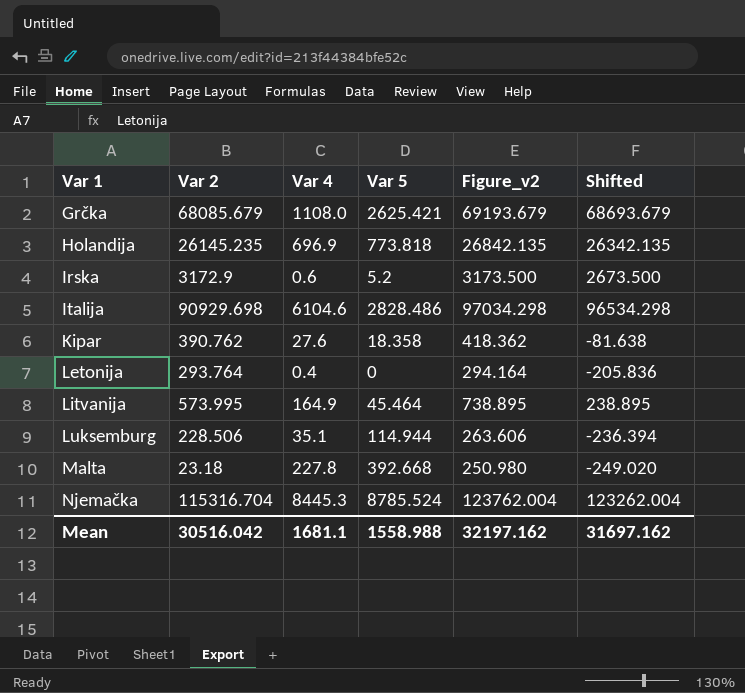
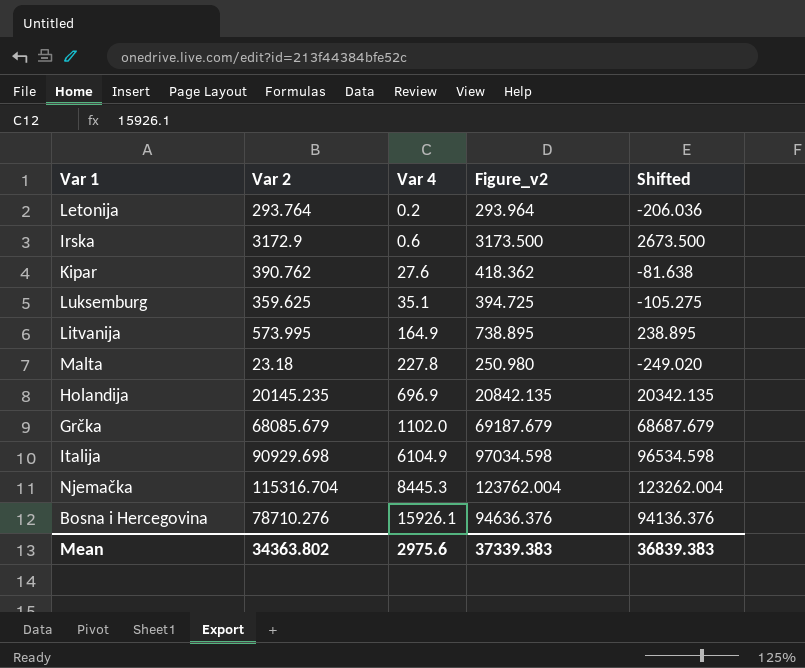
row order: Var 1 ascending -> Var 4 ascending
column Var 5 | position: 4 -> none
Letonija | Var 4: 0.4 -> 0.2
Letonija | Figure_v2: 294.164 -> 293.964
Letonija | Shifted: -205.836 -> -206.036
Luksemburg | Var 2: 228.506 -> 359.625
Luksemburg | Figure_v2: 263.606 -> 394.725
Luksemburg | Shifted: -236.394 -> -105.275
Holandija | Var 2: 26145.235 -> 20145.235
Holandija | Figure_v2: 26842.135 -> 20842.135
Holandija | Shifted: 26342.135 -> 20342.135
Grčka | Var 4: 1108.0 -> 1102.0
Grčka | Figure_v2: 69193.679 -> 69187.679
Grčka | Shifted: 68693.679 -> 68687.679
Italija | Var 4: 6104.6 -> 6104.9
Italija | Figure_v2: 97034.298 -> 97034.598
Italija | Shifted: 96534.298 -> 96534.598
row Bosna i Hercegovina: none -> 78710.276 | 15926.1 | 94636.376 | 94136.376
Mean | Var 2: 30516.042 -> 34363.802
Mean | Var 4: 1681.1 -> 2975.6
Mean | Figure_v2: 32197.162 -> 37339.383
Mean | Shifted: 31697.162 -> 36839.383

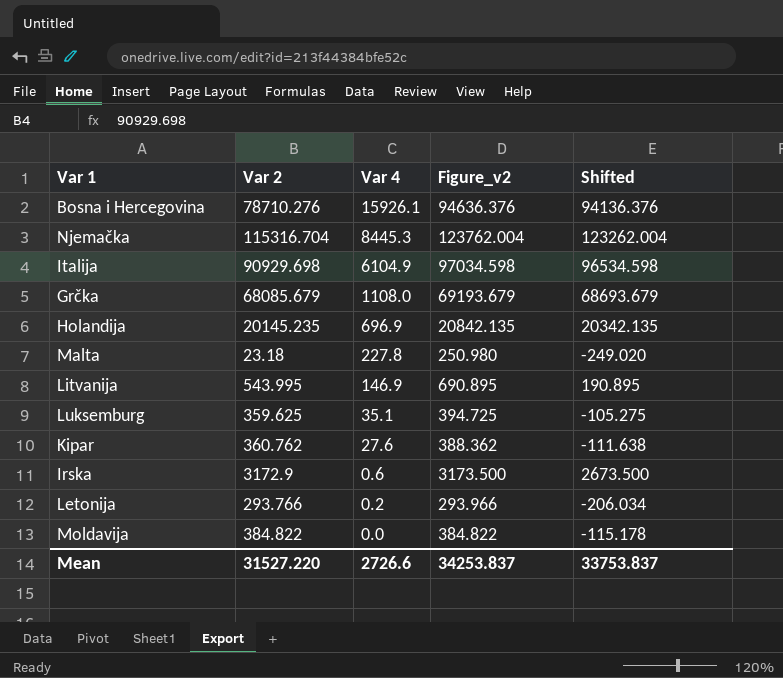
row order: Var 4 ascending -> Var 4 descending
Grčka | Var 4: 1102.0 -> 1108.0
Grčka | Figure_v2: 69187.679 -> 69193.679
Grčka | Shifted: 68687.679 -> 68693.679
Litvanija | Var 2: 573.995 -> 543.995
Litvanija | Var 4: 164.9 -> 146.9
Litvanija | Figure_v2: 738.895 -> 690.895
Litvanija | Shifted: 238.895 -> 190.895
Kipar | Var 2: 390.762 -> 360.762
Kipar | Figure_v2: 418.362 -> 388.362
Kipar | Shifted: -81.638 -> -111.638
Letonija | Var 2: 293.764 -> 293.766
Letonija | Figure_v2: 293.964 -> 293.966
Letonija | Shifted: -206.036 -> -206.034
row Moldavija: none -> 384.822 | 0.0 | 384.822 | -115.178
Mean | Var 2: 34363.802 -> 31527.220
Mean | Var 4: 2975.6 -> 2726.6
Mean | Figure_v2: 37339.383 -> 34253.837
Mean | Shifted: 36839.383 -> 33753.837

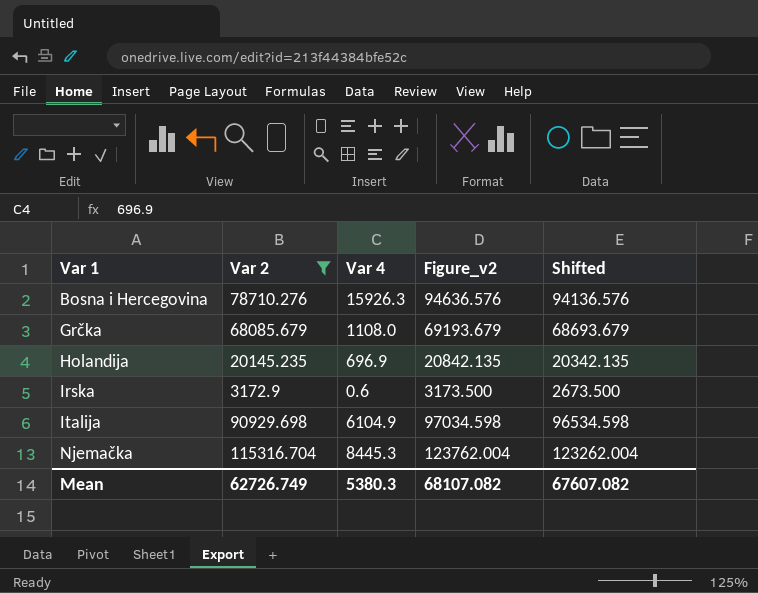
filter: none -> Var 2 >= 3172.9
row order: Var 4 descending -> Var 1 ascending
Bosna i Hercegovina | Var 4: 15926.1 -> 15926.3
Bosna i Hercegovina | Figure_v2: 94636.376 -> 94636.576
Bosna i Hercegovina | Shifted: 94136.376 -> 94136.576
Mean | Var 2: 31527.220 -> 62726.749
Mean | Var 4: 2726.6 -> 5380.3
Mean | Figure_v2: 34253.837 -> 68107.082
Mean | Shifted: 33753.837 -> 67607.082

